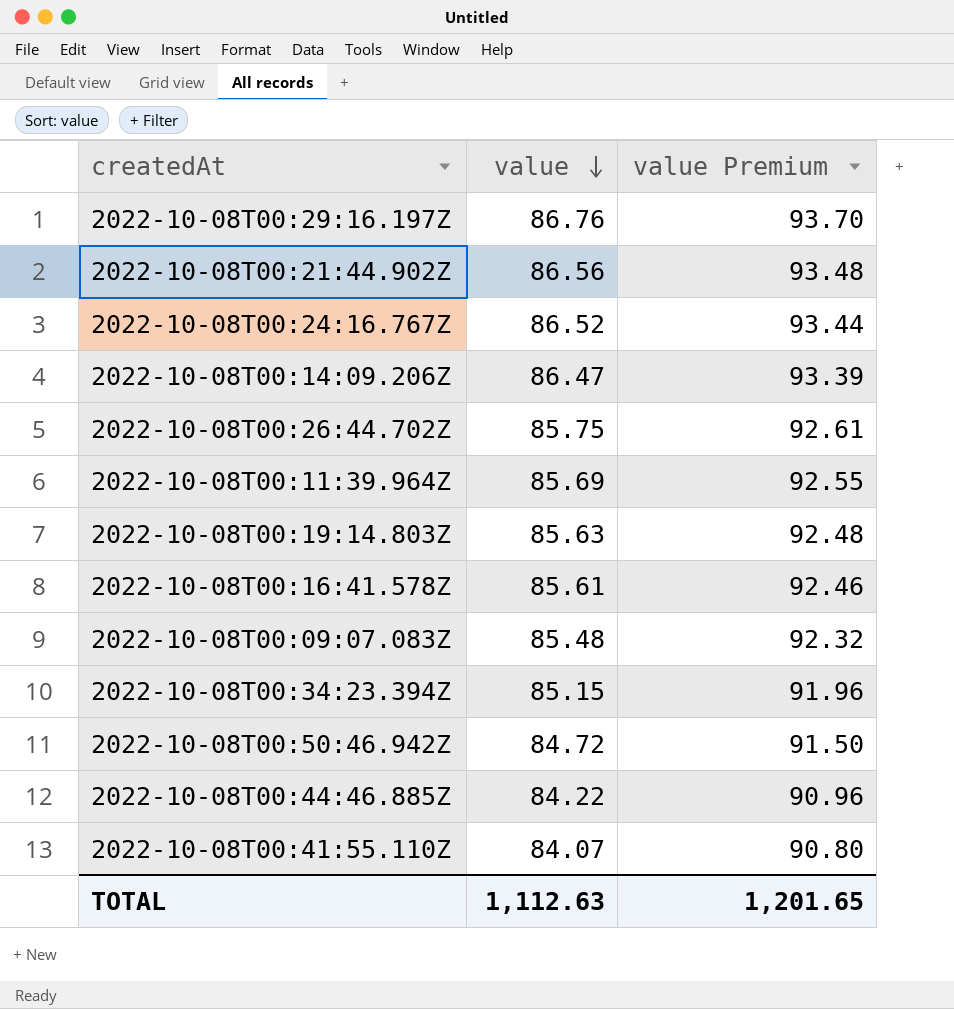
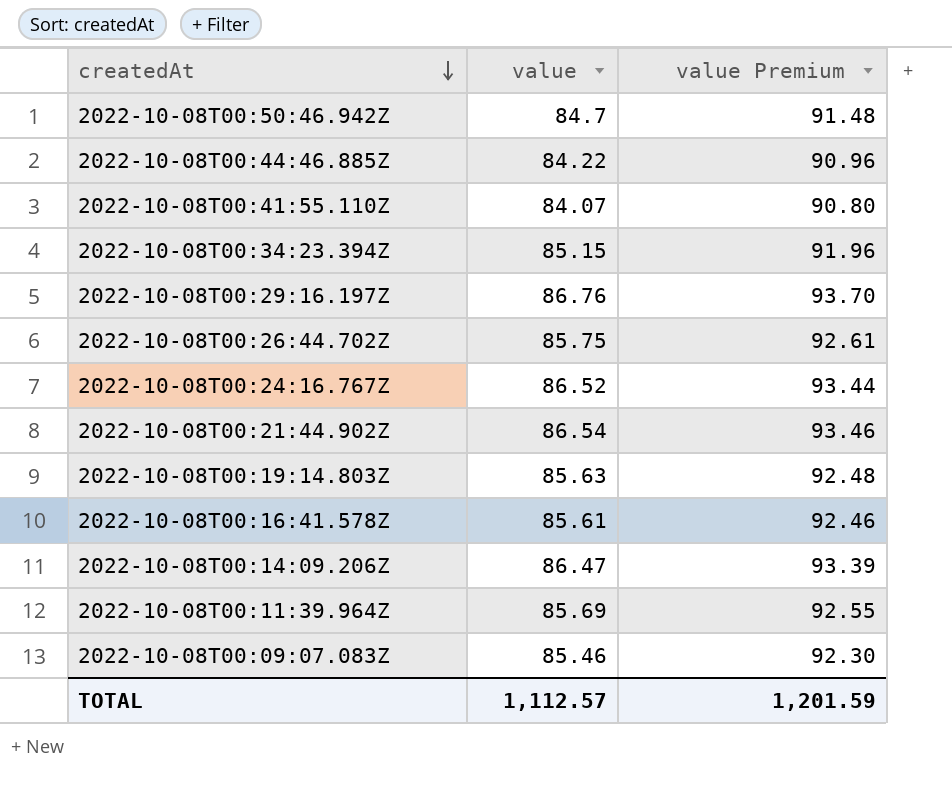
row order: value descending -> createdAt descending
2022-10-08T00:50:46.942Z | value: 84.72 -> 84.7
2022-10-08T00:50:46.942Z | value Premium: 91.50 -> 91.48
2022-10-08T00:21:44.902Z | value: 86.56 -> 86.54
2022-10-08T00:21:44.902Z | value Premium: 93.48 -> 93.46
2022-10-08T00:09:07.083Z | value: 85.48 -> 85.46
2022-10-08T00:09:07.083Z | value Premium: 92.32 -> 92.30
TOTAL | value: 1,112.63 -> 1,112.57
TOTAL | value Premium: 1,201.65 -> 1,201.59

